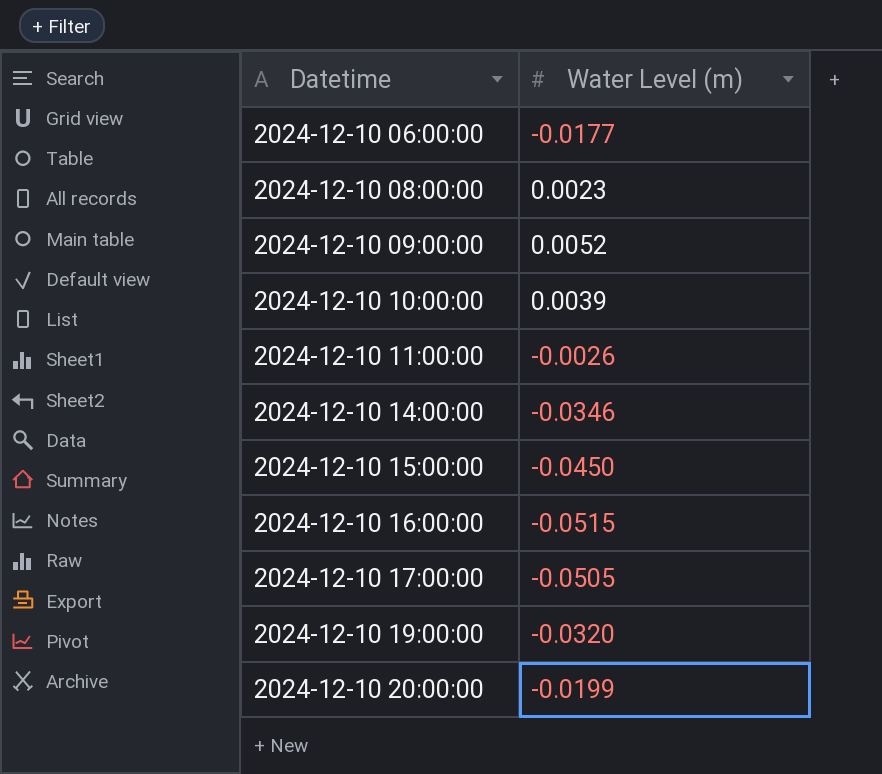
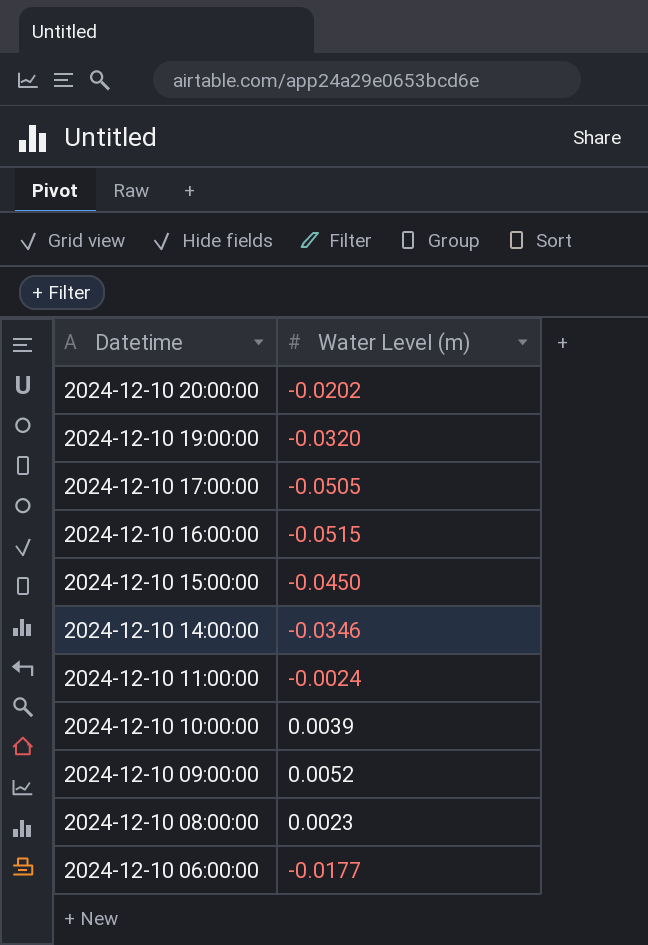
row order: Datetime ascending -> Datetime descending
2024-12-10 20:00:00 | Water Level (m): -0.0199 -> -0.0202
2024-12-10 11:00:00 | Water Level (m): -0.0026 -> -0.0024

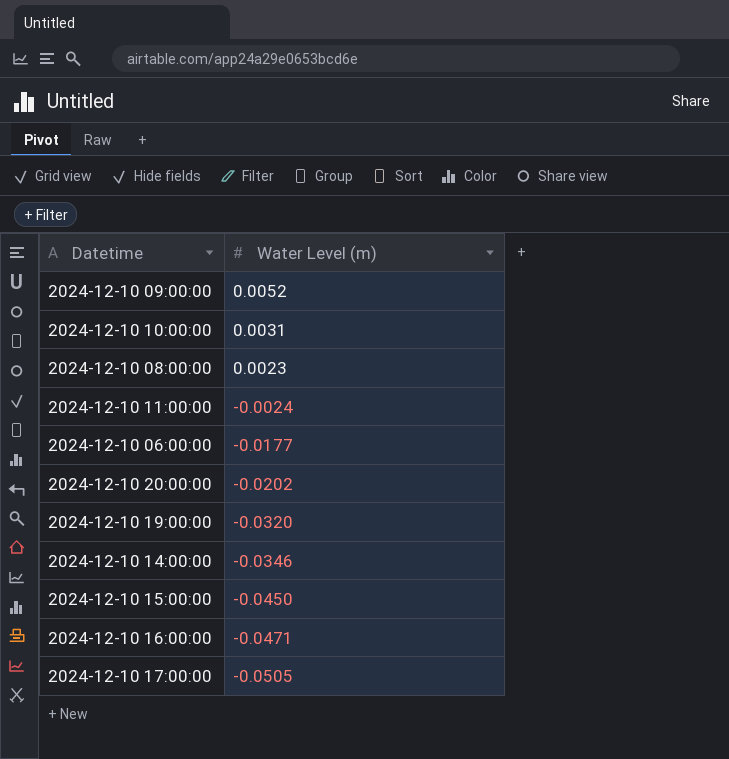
row order: Datetime descending -> Water Level (m) descending
2024-12-10 10:00:00 | Water Level (m): 0.0039 -> 0.0031
2024-12-10 16:00:00 | Water Level (m): -0.0515 -> -0.0471

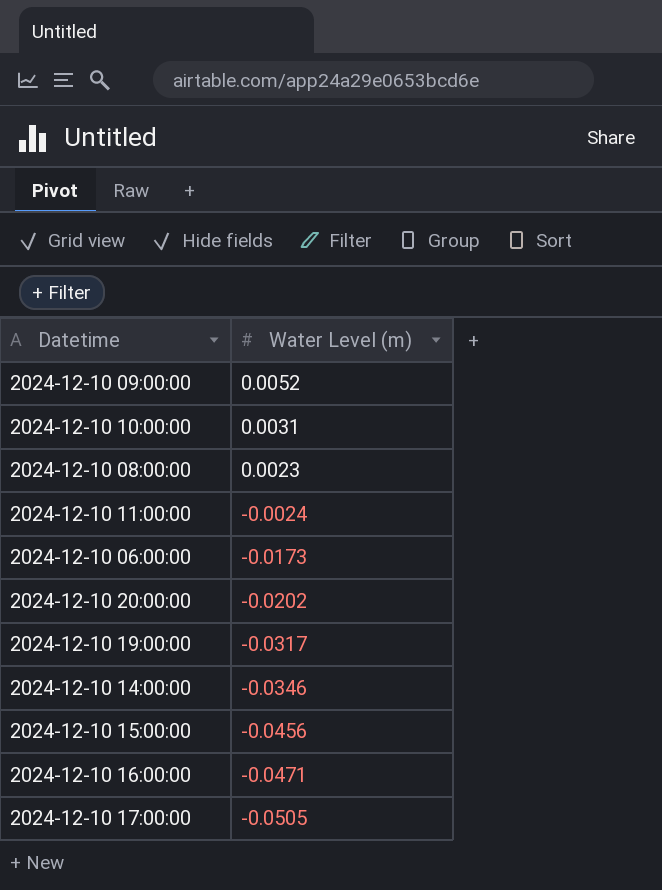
2024-12-10 06:00:00 | Water Level (m): -0.0177 -> -0.0173
2024-12-10 19:00:00 | Water Level (m): -0.0320 -> -0.0317
2024-12-10 15:00:00 | Water Level (m): -0.0450 -> -0.0456

